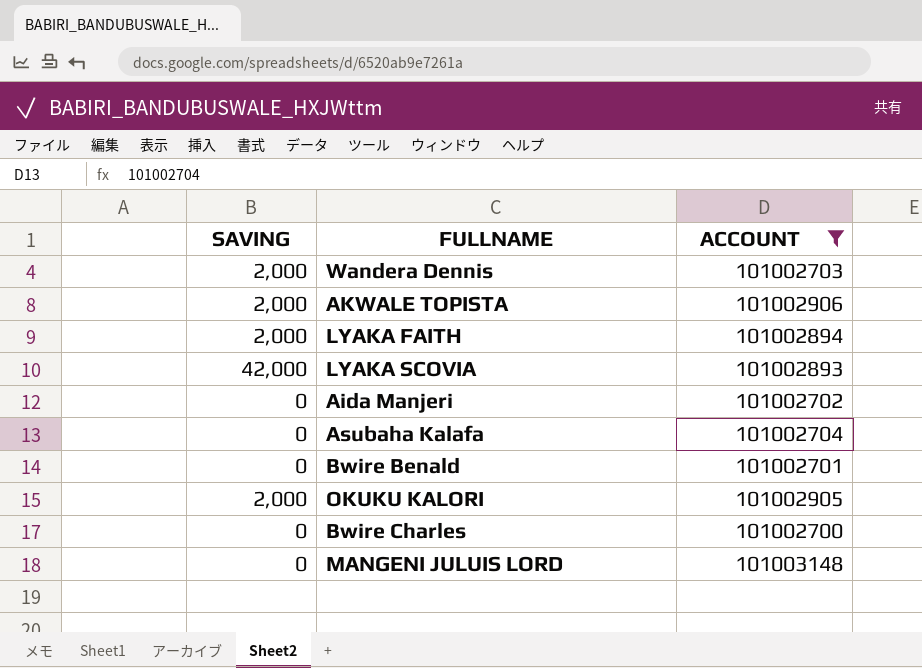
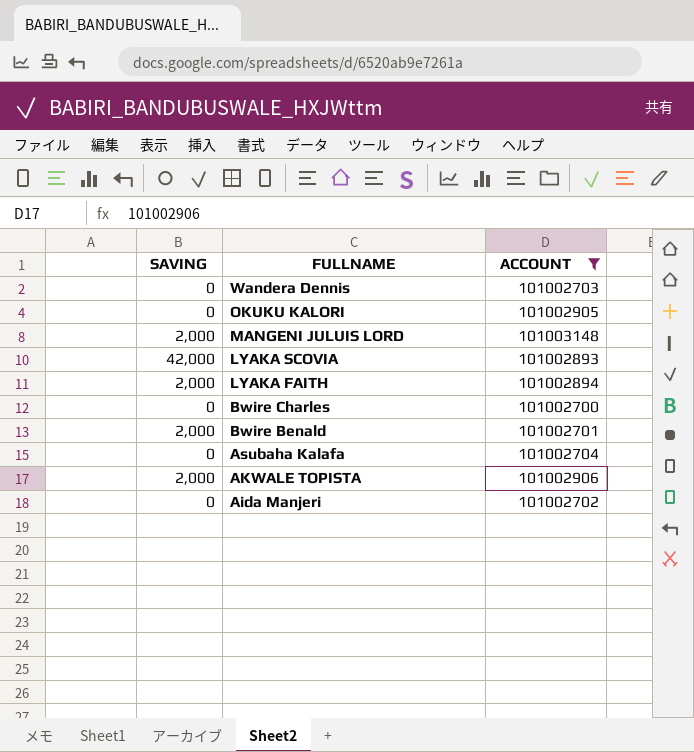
row order: none -> FULLNAME descending
Wandera Dennis | SAVING: 2,000 -> 0
OKUKU KALORI | SAVING: 2,000 -> 0
MANGENI JULUIS LORD | SAVING: 0 -> 2,000
Bwire Benald | SAVING: 0 -> 2,000

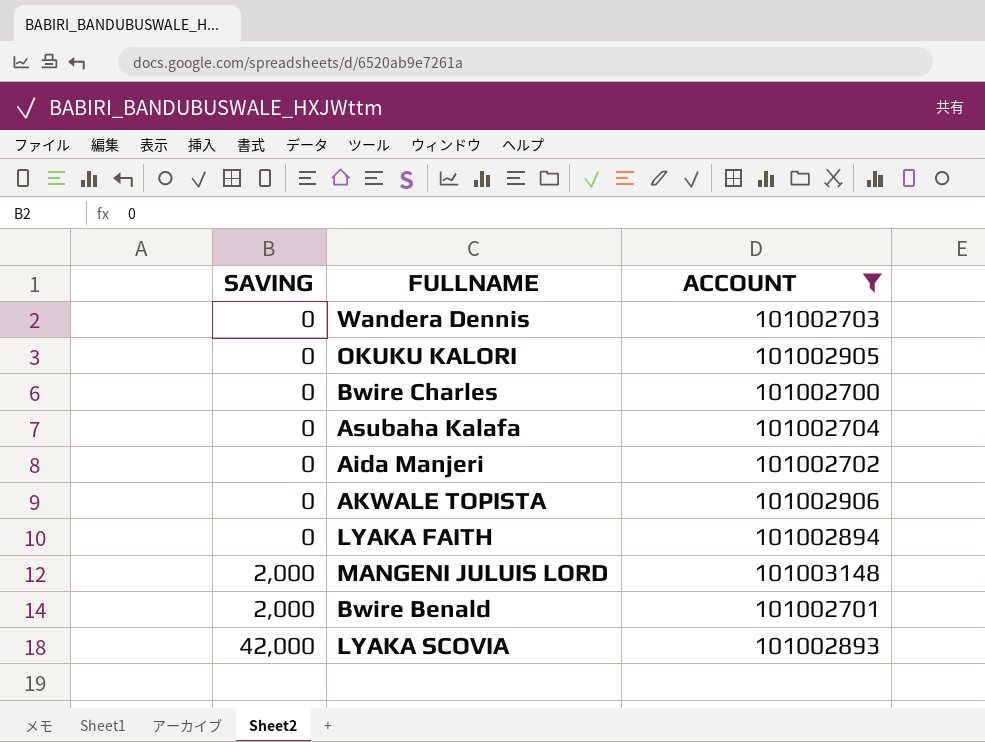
row order: FULLNAME descending -> SAVING ascending
AKWALE TOPISTA | SAVING: 2,000 -> 0
LYAKA FAITH | SAVING: 2,000 -> 0

